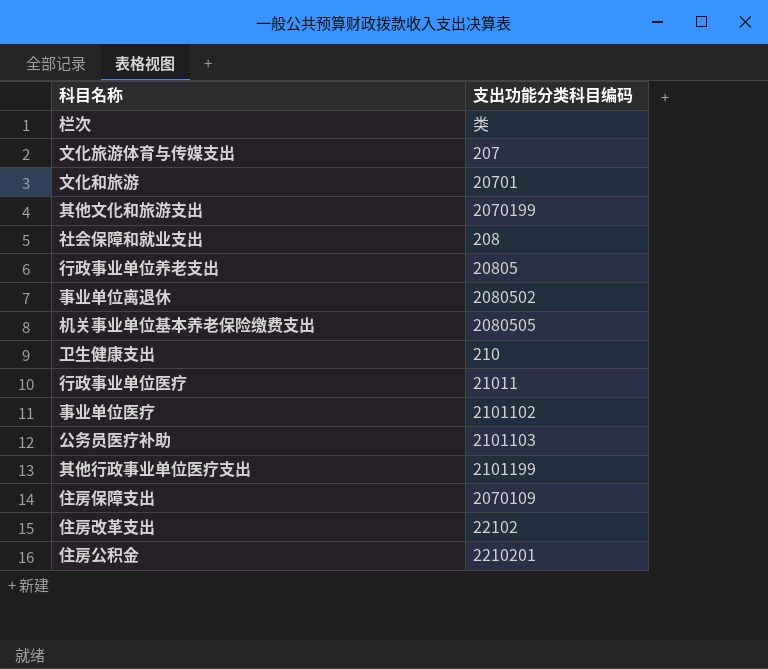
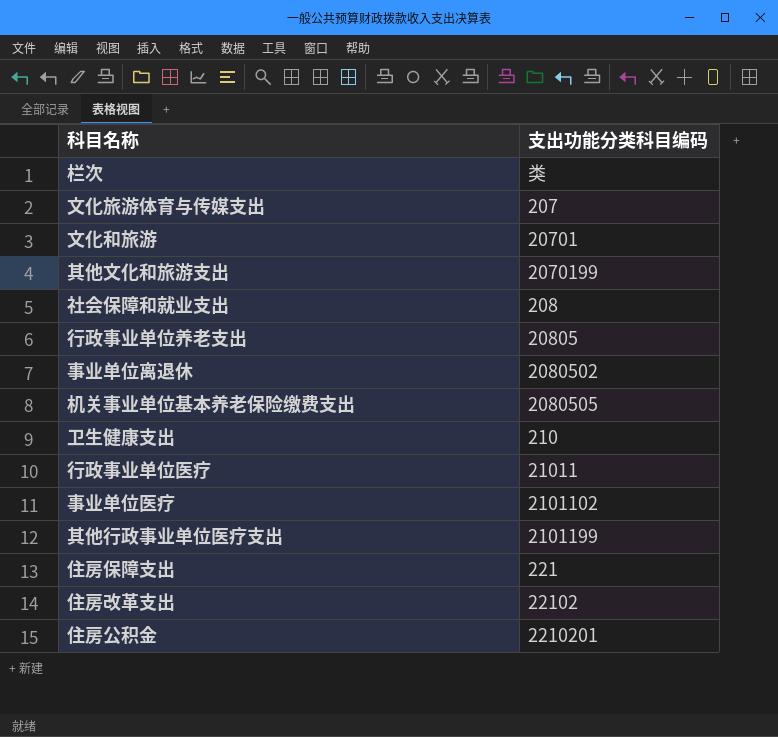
row 公务员医疗补助: 2101103 -> none
住房保障支出 | 支出功能分类科目编码: 2070109 -> 221

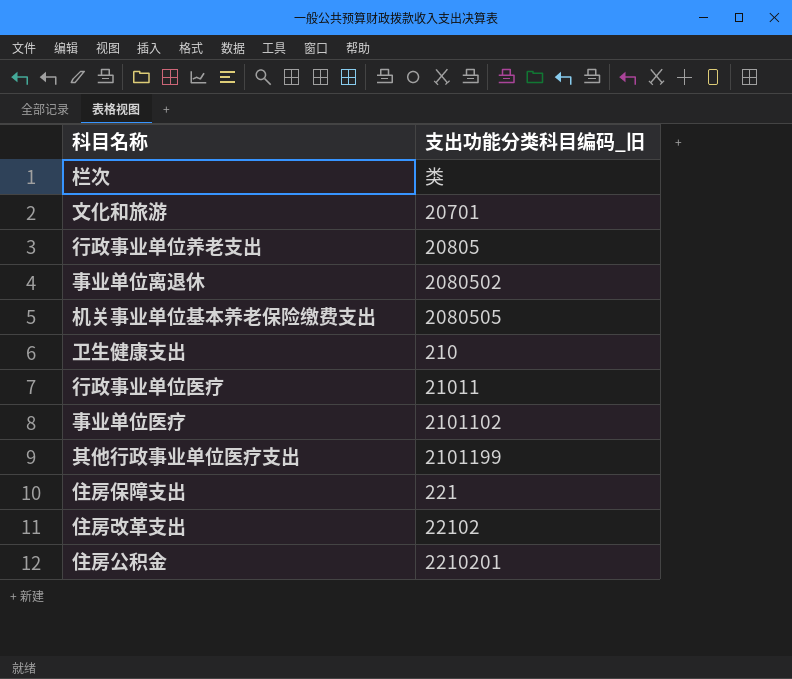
column name: 支出功能分类科目编码 -> 支出功能分类科目编码_旧
row 文化旅游体育与传媒支出: 207 -> none
row 其他文化和旅游支出: 2070199 -> none
row 社会保障和就业支出: 208 -> none

